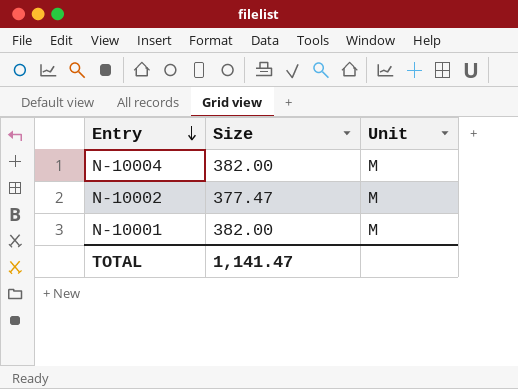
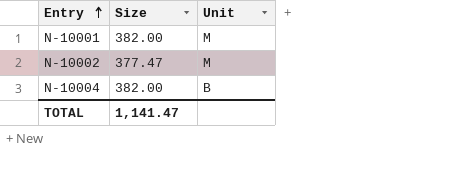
row order: Entry descending -> Entry ascending
N-10004 | Unit: M -> B

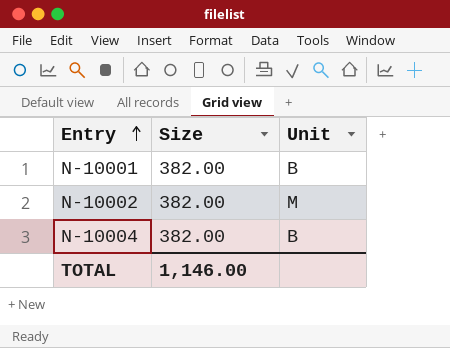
N-10001 | Unit: M -> B
N-10002 | Size: 377.47 -> 382.00
TOTAL | Size: 1,141.47 -> 1,146.00

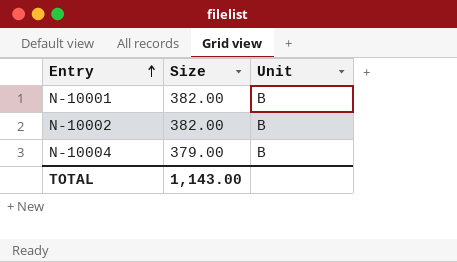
N-10002 | Unit: M -> B
N-10004 | Size: 382.00 -> 379.00
TOTAL | Size: 1,146.00 -> 1,143.00

